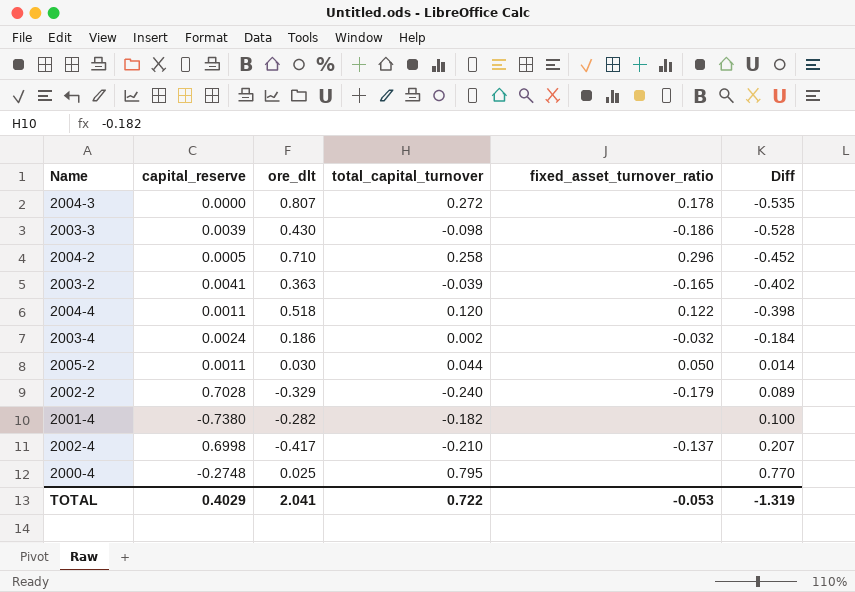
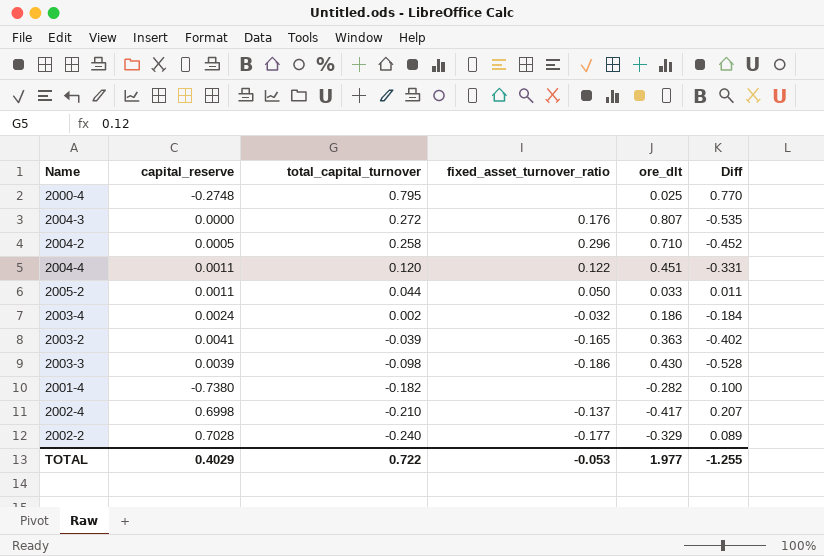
row order: Diff ascending -> total_capital_turnover descending
column ore_dlt | position: 3 -> 5
2004-3 | fixed_asset_turnover_ratio: 0.178 -> 0.176
2004-4 | ore_dlt: 0.518 -> 0.451
2004-4 | Diff: -0.398 -> -0.331
2005-2 | ore_dlt: 0.030 -> 0.033
2005-2 | Diff: 0.014 -> 0.011
2002-2 | fixed_asset_turnover_ratio: -0.179 -> -0.177
TOTAL | ore_dlt: 2.041 -> 1.977
TOTAL | Diff: -1.319 -> -1.255

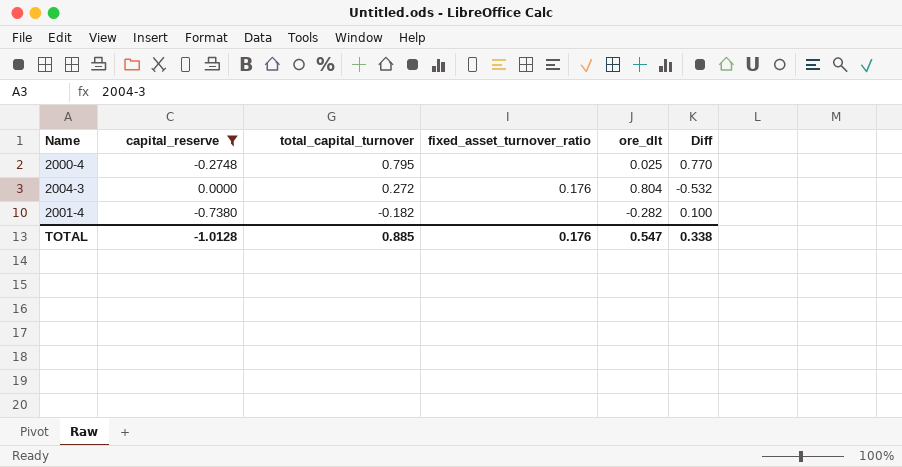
filter: none -> capital_reserve <= 0.0000
2004-3 | ore_dlt: 0.807 -> 0.804
2004-3 | Diff: -0.535 -> -0.532
TOTAL | capital_reserve: 0.4029 -> -1.0128
TOTAL | total_capital_turnover: 0.722 -> 0.885
TOTAL | fixed_asset_turnover_ratio: -0.053 -> 0.176
TOTAL | ore_dlt: 1.977 -> 0.547
TOTAL | Diff: -1.255 -> 0.338

